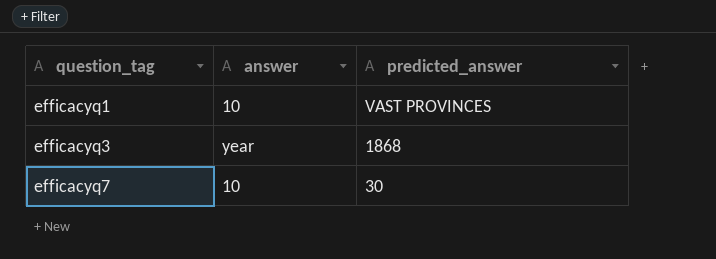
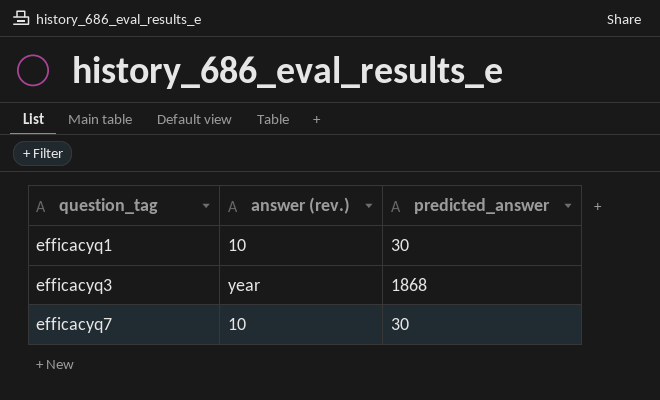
column name: answer -> answer (rev.)
efficacyq1 | predicted_answer: VAST PROVINCES -> 30

